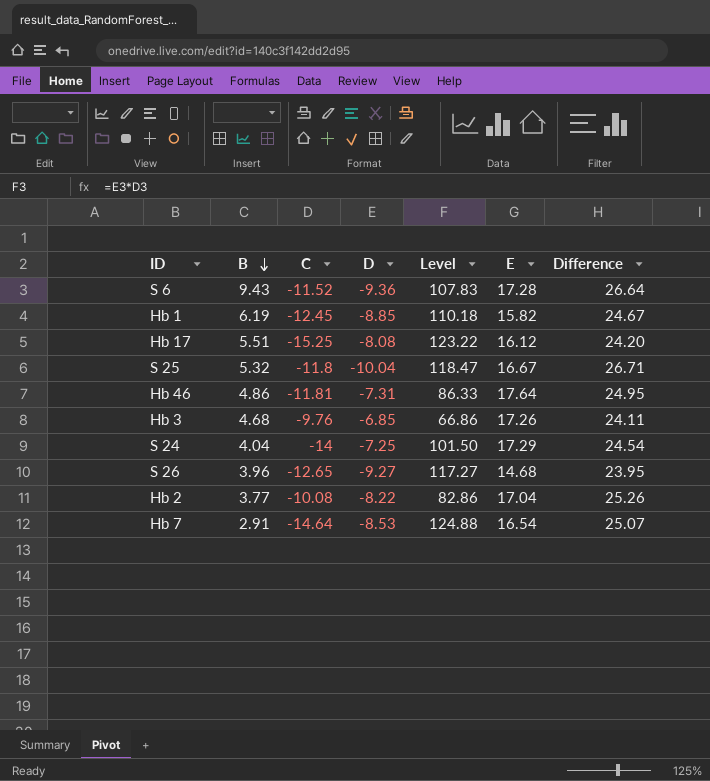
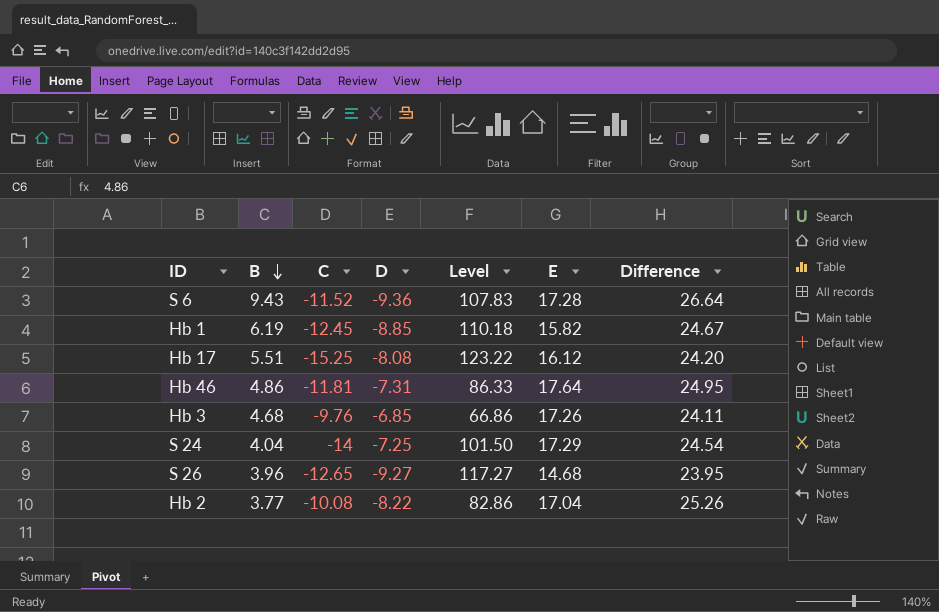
row S 25: 5.32 | -11.8 | -10.04 | 118.47 | 16.67 | 26.71 -> none
row Hb 7: 2.91 | -14.64 | -8.53 | 124.88 | 16.54 | 25.07 -> none

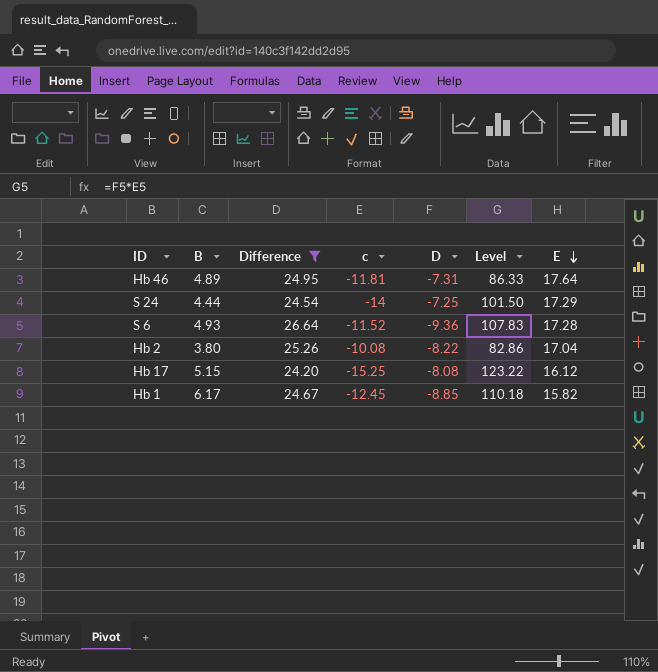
filter: none -> Difference >= 24.20
row order: B descending -> E descending
column Difference | position: 7 -> 3
column name: C -> c
Hb 46 | B: 4.86 -> 4.89
S 24 | B: 4.04 -> 4.44
S 6 | B: 9.43 -> 4.93
Hb 2 | B: 3.77 -> 3.80
Hb 17 | B: 5.51 -> 5.15
Hb 1 | B: 6.19 -> 6.17

